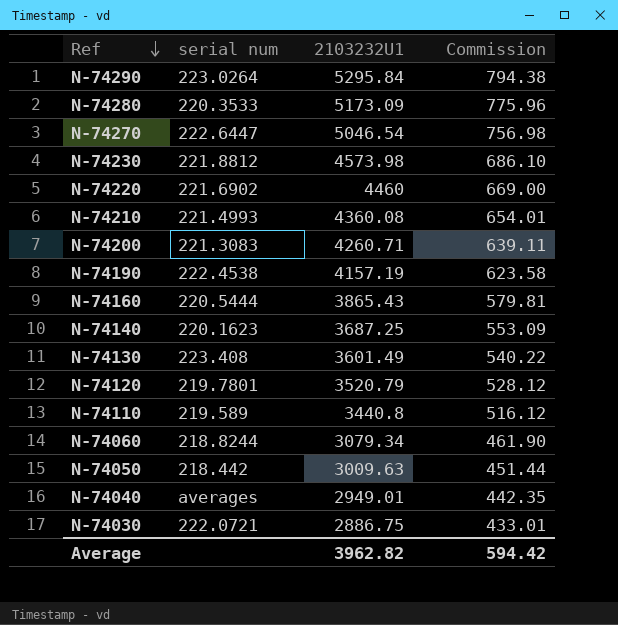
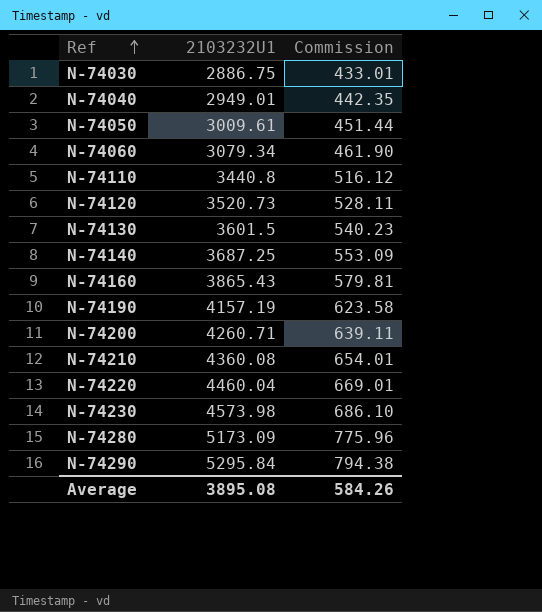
row order: Ref descending -> Ref ascending
column serial num | position: 2 -> none
row N-74270: 222.6447 | 5046.54 | 756.98 -> none
N-74050 | 2103232U1: 3009.63 -> 3009.61
N-74120 | 2103232U1: 3520.79 -> 3520.73
N-74120 | Commission: 528.12 -> 528.11
N-74130 | 2103232U1: 3601.49 -> 3601.5
N-74130 | Commission: 540.22 -> 540.23
N-74220 | 2103232U1: 4460 -> 4460.04
N-74220 | Commission: 669.00 -> 669.01
Average | 2103232U1: 3962.82 -> 3895.08
Average | Commission: 594.42 -> 584.26

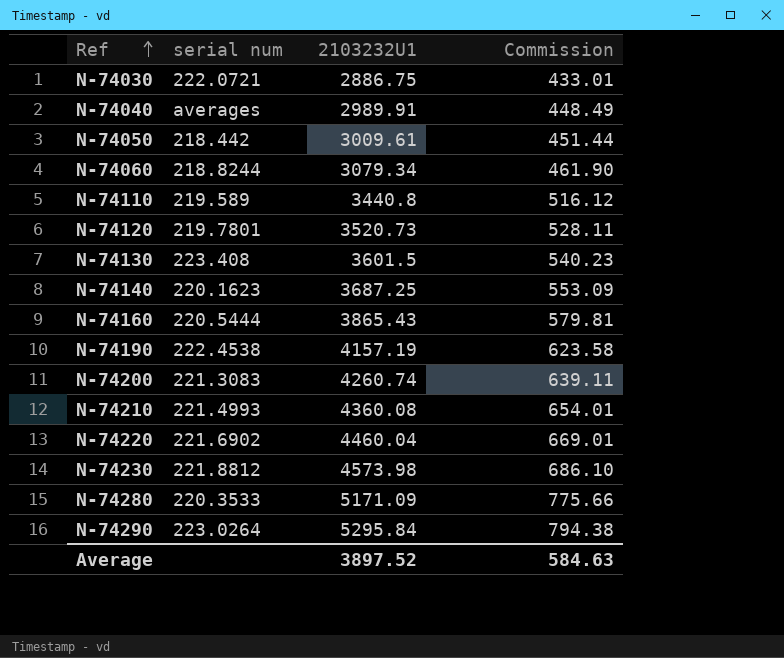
column serial num | position: none -> 2
N-74040 | 2103232U1: 2949.01 -> 2989.91
N-74040 | Commission: 442.35 -> 448.49
N-74200 | 2103232U1: 4260.71 -> 4260.74
N-74280 | 2103232U1: 5173.09 -> 5171.09
N-74280 | Commission: 775.96 -> 775.66
Average | 2103232U1: 3895.08 -> 3897.52
Average | Commission: 584.26 -> 584.63

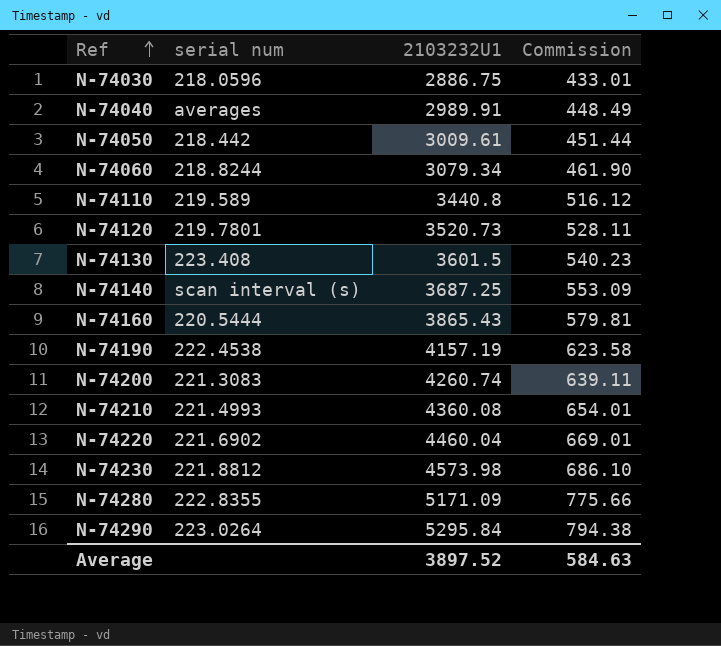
N-74030 | serial num: 222.0721 -> 218.0596
N-74140 | serial num: 220.1623 -> scan interval (s)
N-74280 | serial num: 220.3533 -> 222.8355

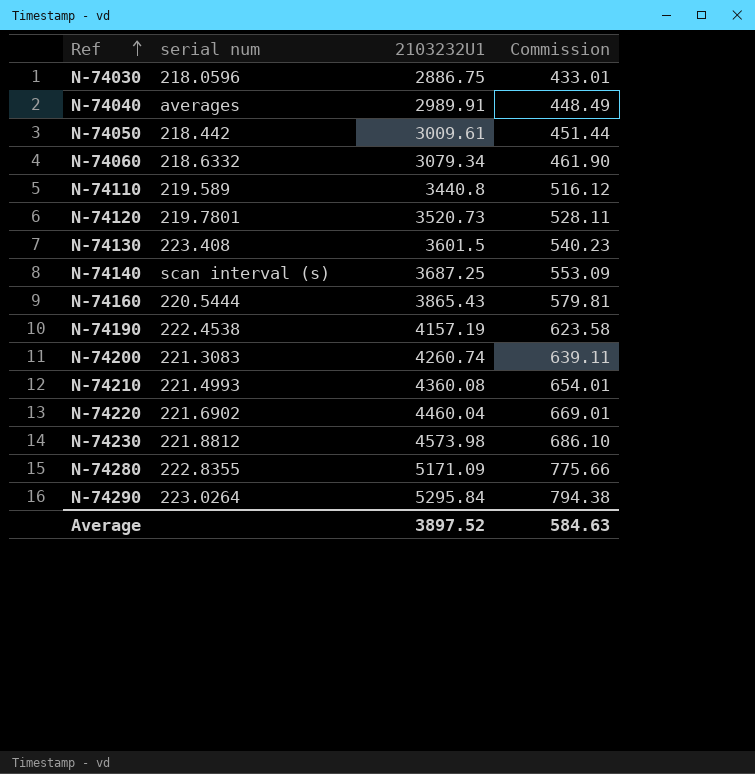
N-74060 | serial num: 218.8244 -> 218.6332

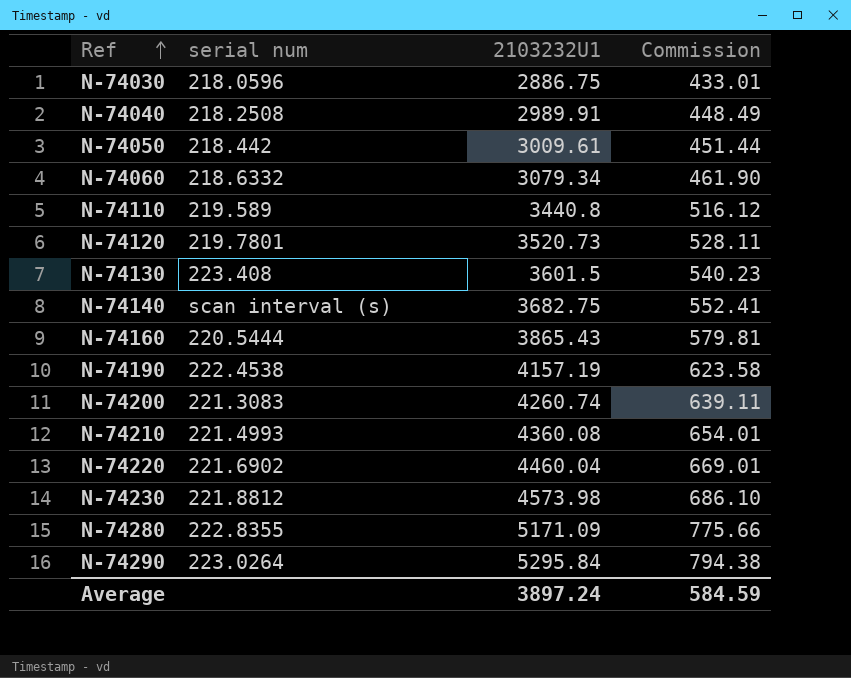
N-74040 | serial num: averages -> 218.2508
N-74140 | 2103232U1: 3687.25 -> 3682.75
N-74140 | Commission: 553.09 -> 552.41
Average | 2103232U1: 3897.52 -> 3897.24
Average | Commission: 584.63 -> 584.59

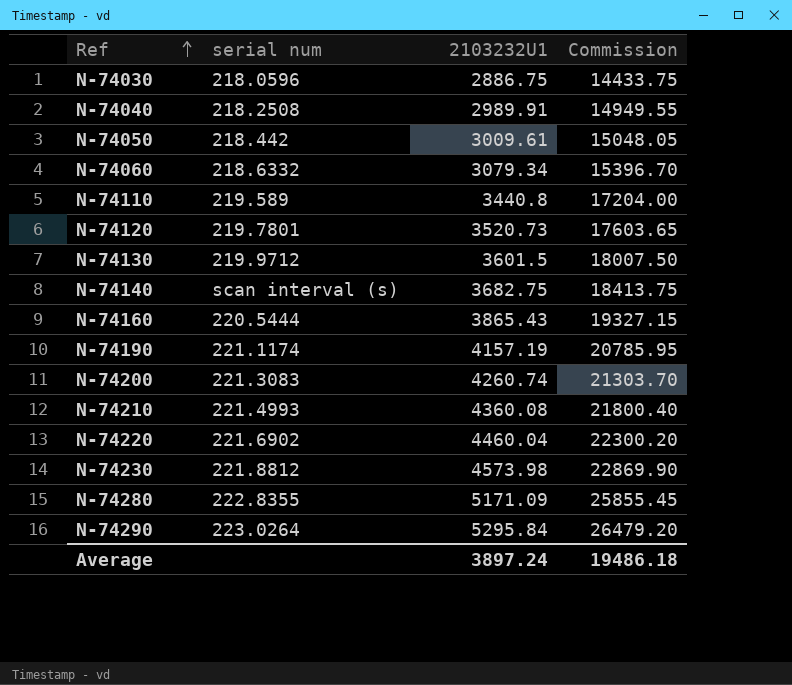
column Commission | formula: [2103232U1] * 0.15 -> [2103232U1] * 5
N-74130 | serial num: 223.408 -> 219.9712
N-74190 | serial num: 222.4538 -> 221.1174
Average | Commission: 584.59 -> 19486.18

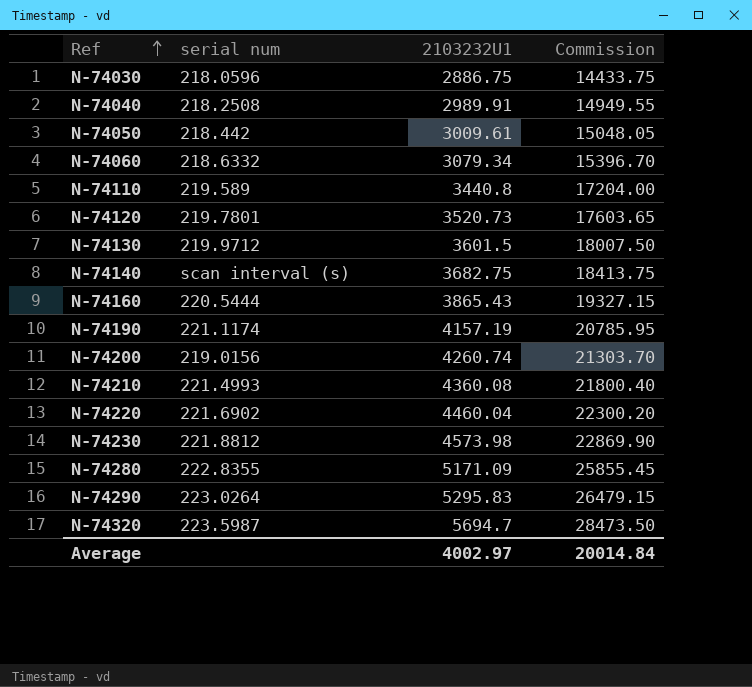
N-74200 | serial num: 221.3083 -> 219.0156
N-74290 | 2103232U1: 5295.84 -> 5295.83
N-74290 | Commission: 26479.20 -> 26479.15
row N-74320: none -> 223.5987 | 5694.7 | 28473.50
Average | 2103232U1: 3897.24 -> 4002.97
Average | Commission: 19486.18 -> 20014.84

